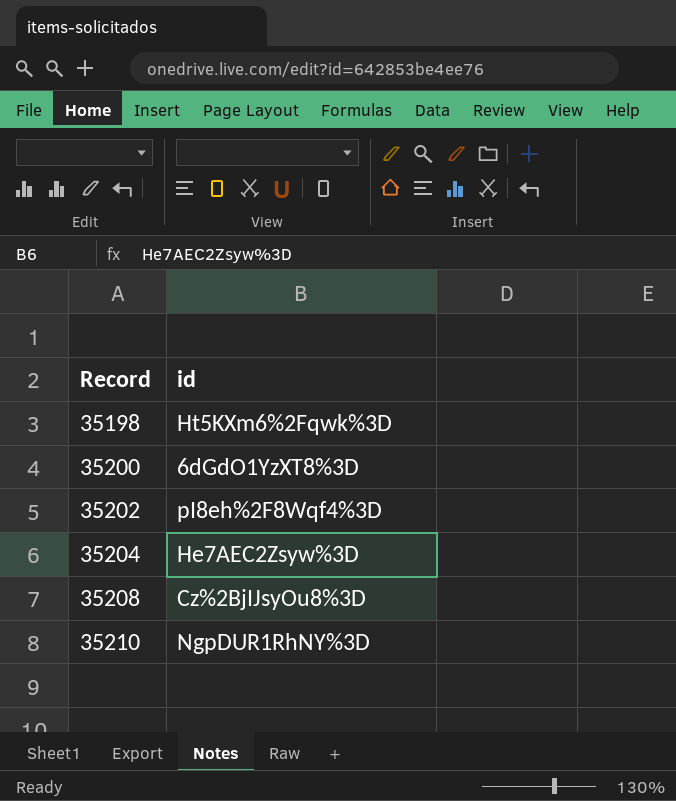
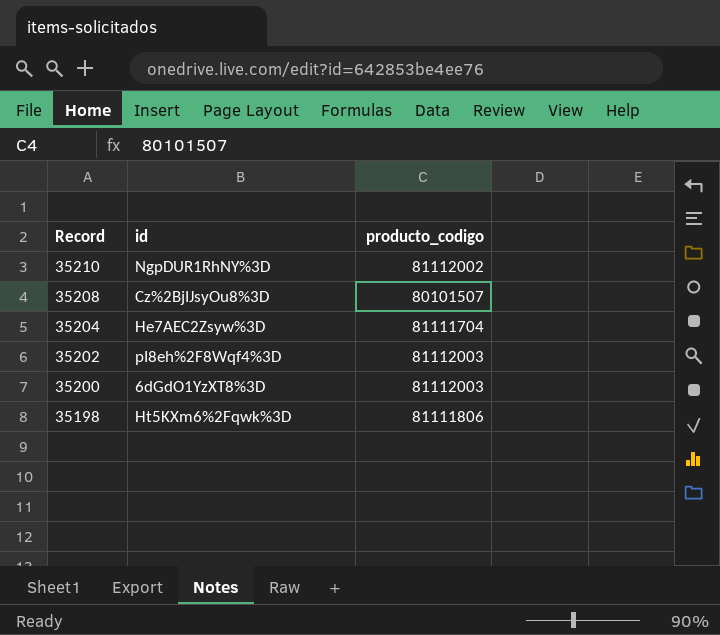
row order: Record ascending -> Record descending
column producto_codigo | position: none -> 3

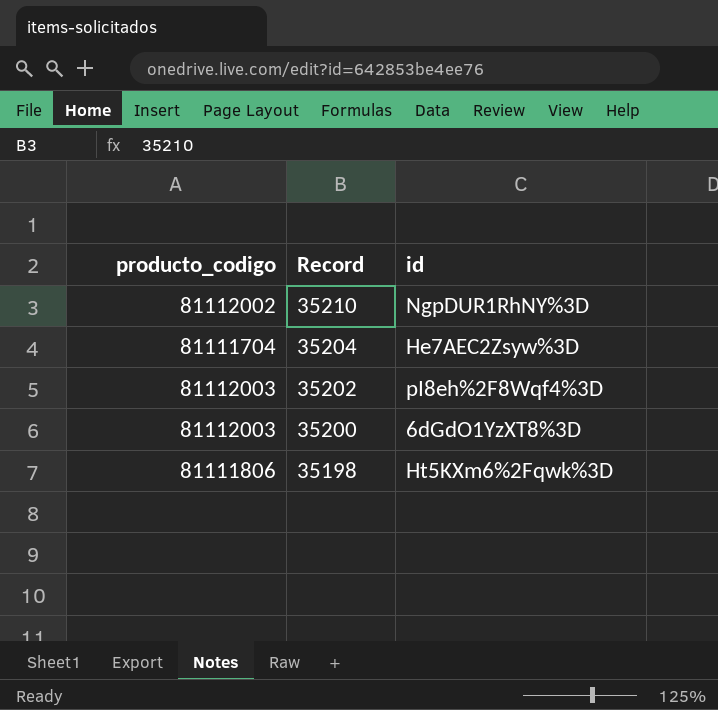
column producto_codigo | position: 3 -> 1
row 35208: Cz%2BjIJsyOu8%3D | 80101507 -> none

